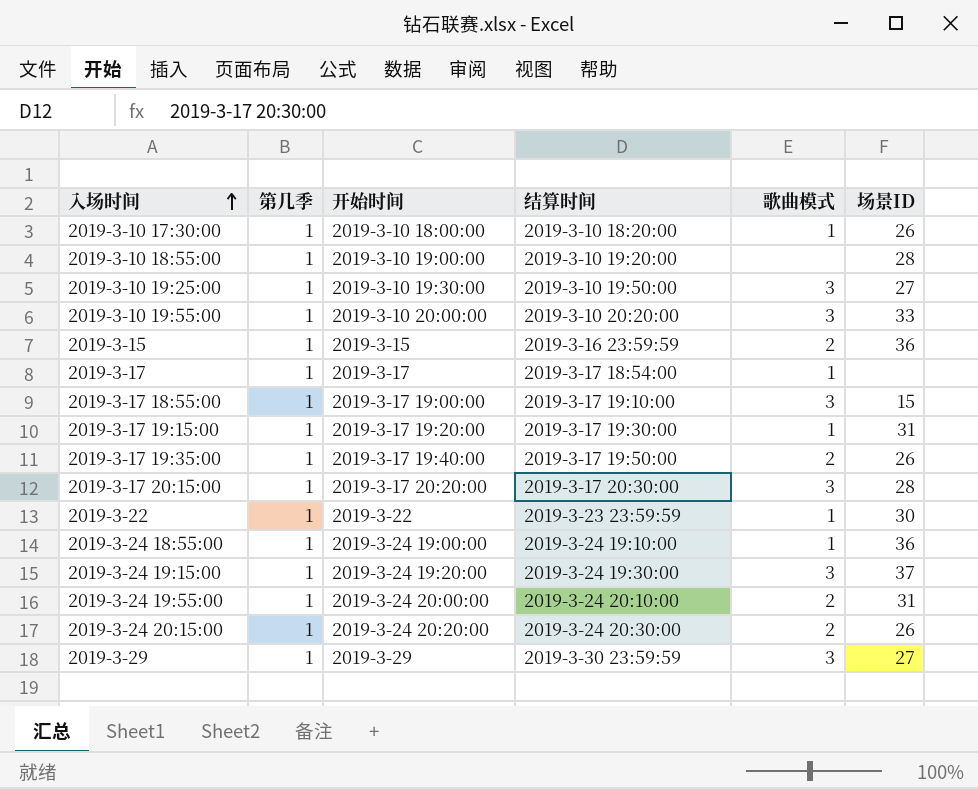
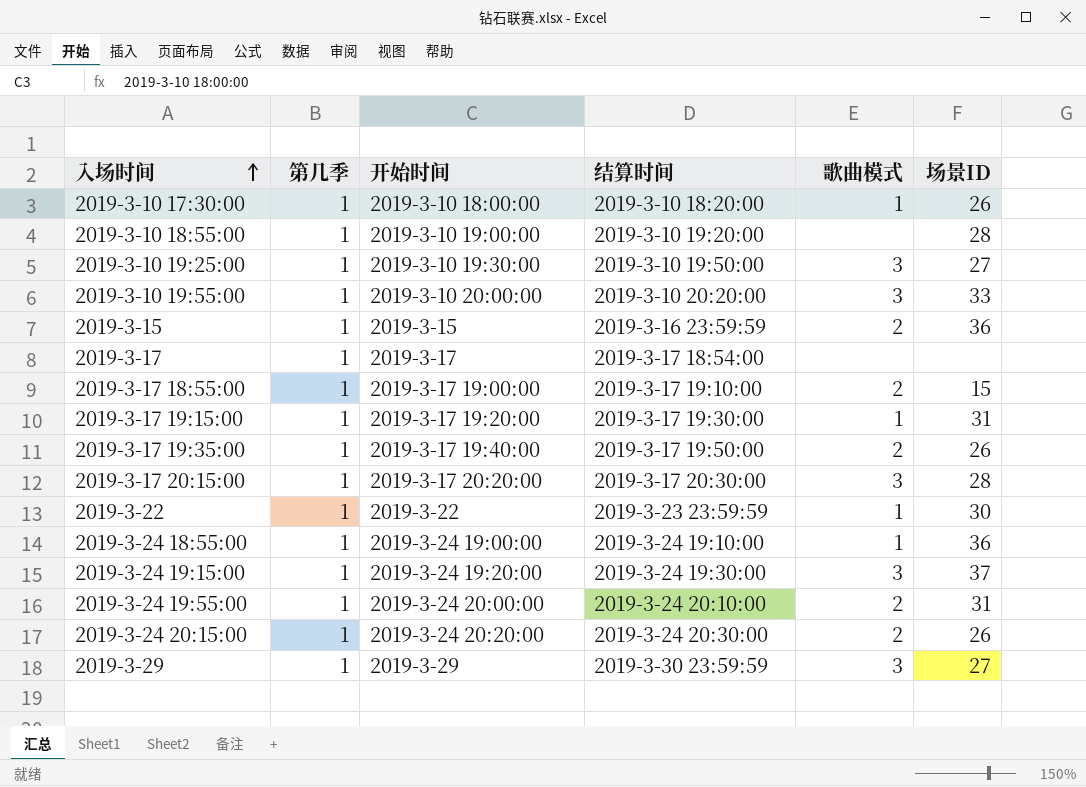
2019-3-17 | 歌曲模式: 1 -> none
2019-3-17 18:55:00 | 歌曲模式: 3 -> 2

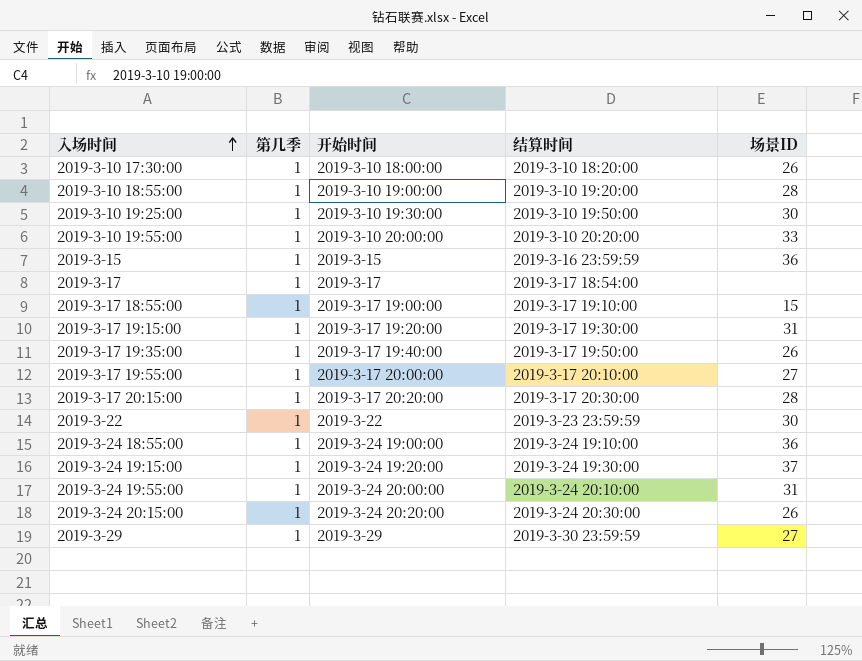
column 歌曲模式 | position: 5 -> none
2019-3-10 19:25:00 | 场景ID: 27 -> 30
row 2019-3-17 19:55:00: none -> 1 | 2019-3-17 20:00:00 | 2019-3-17 20:10:00 | 27

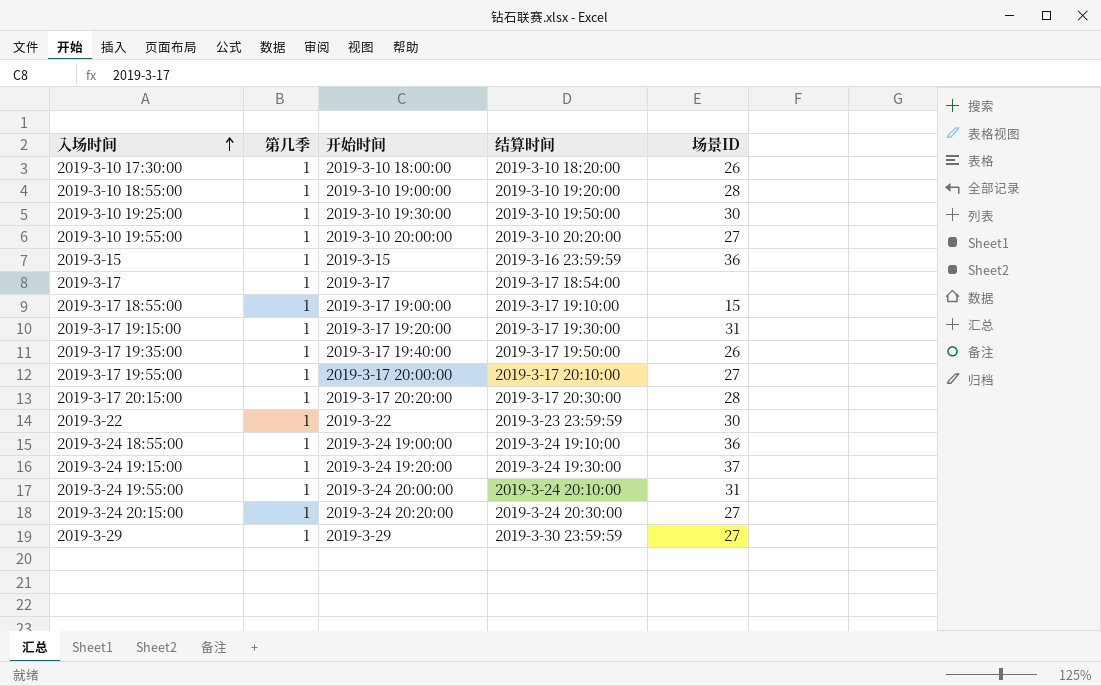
2019-3-10 19:55:00 | 场景ID: 33 -> 27
2019-3-24 20:15:00 | 场景ID: 26 -> 27

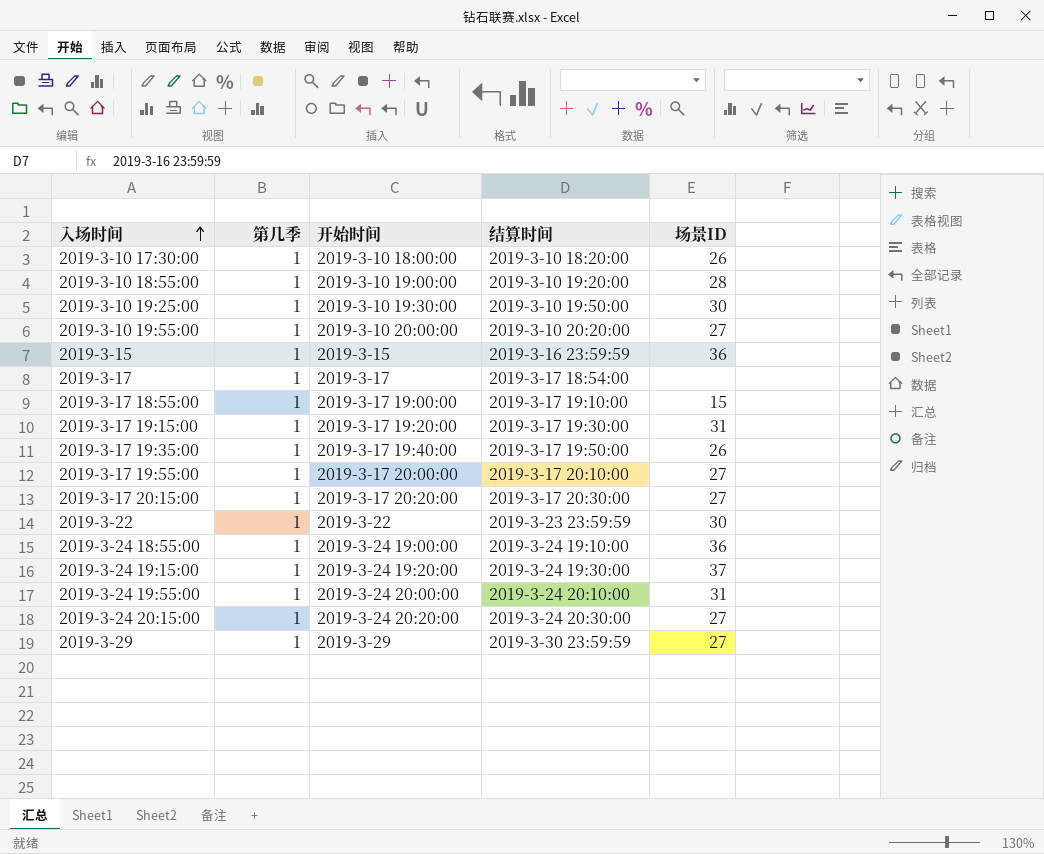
2019-3-17 20:15:00 | 场景ID: 28 -> 27

